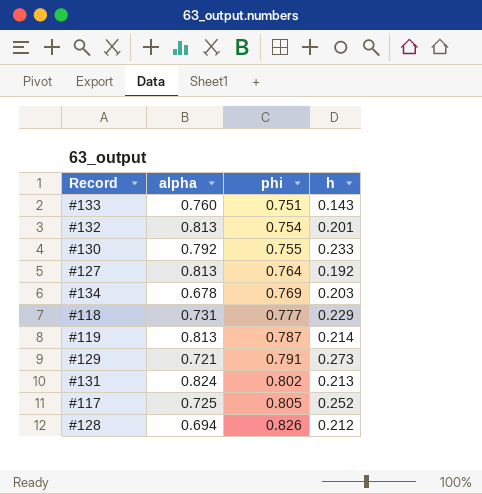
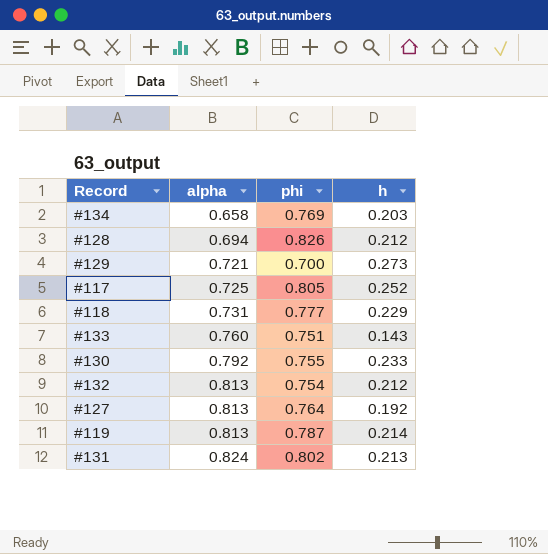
row order: phi ascending -> alpha ascending
#134 | alpha: 0.678 -> 0.658
#129 | phi: 0.791 -> 0.700
#132 | h: 0.201 -> 0.212

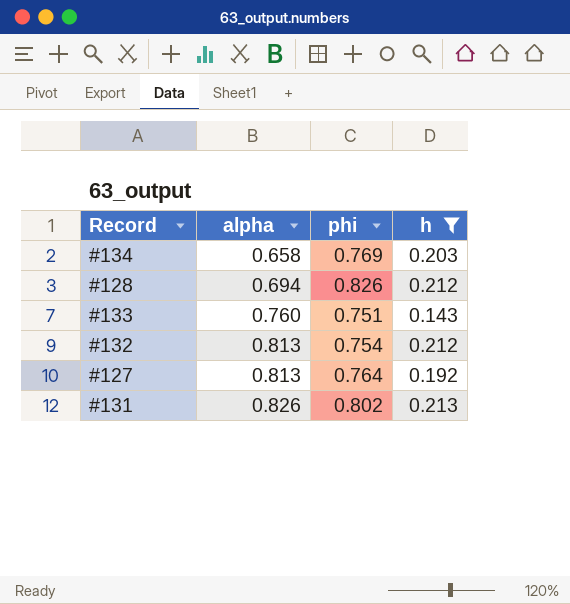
filter: none -> h <= 0.213
#131 | alpha: 0.824 -> 0.826

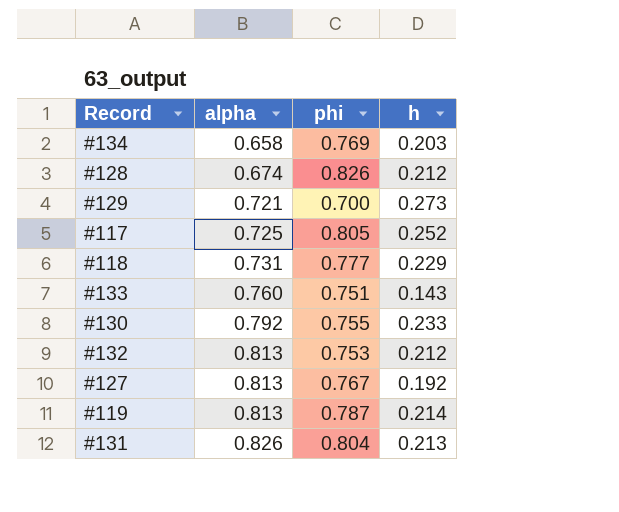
filter: h <= 0.213 -> none
#128 | alpha: 0.694 -> 0.674
#132 | phi: 0.754 -> 0.753
#127 | phi: 0.764 -> 0.767
#131 | phi: 0.802 -> 0.804

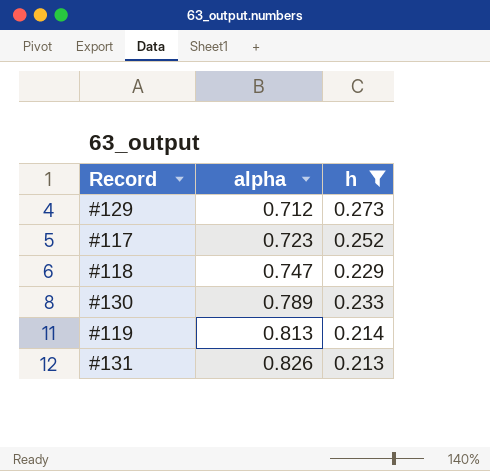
filter: none -> h >= 0.213
column phi | position: 3 -> none
#129 | alpha: 0.721 -> 0.712
#117 | alpha: 0.725 -> 0.723
#118 | alpha: 0.731 -> 0.747
#130 | alpha: 0.792 -> 0.789

